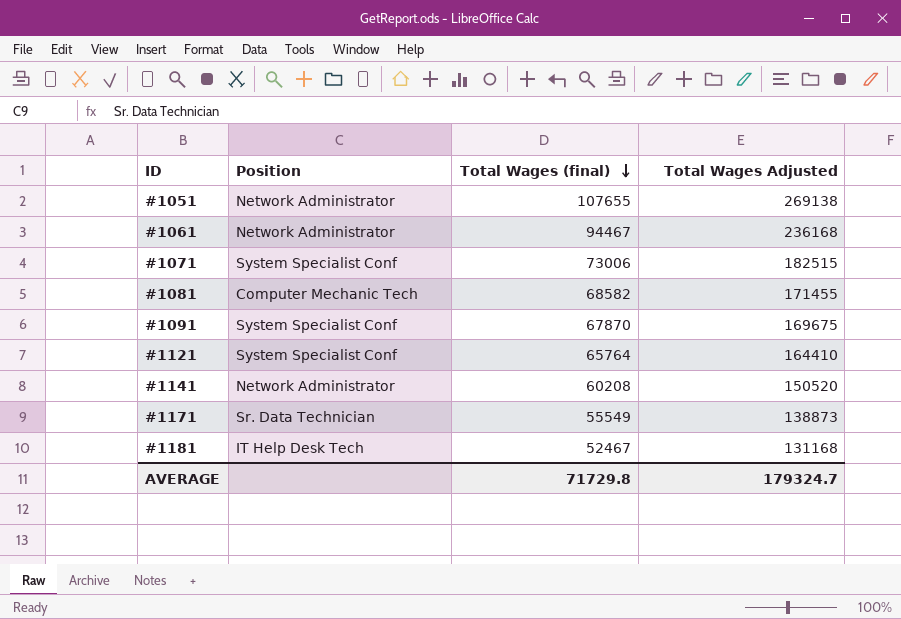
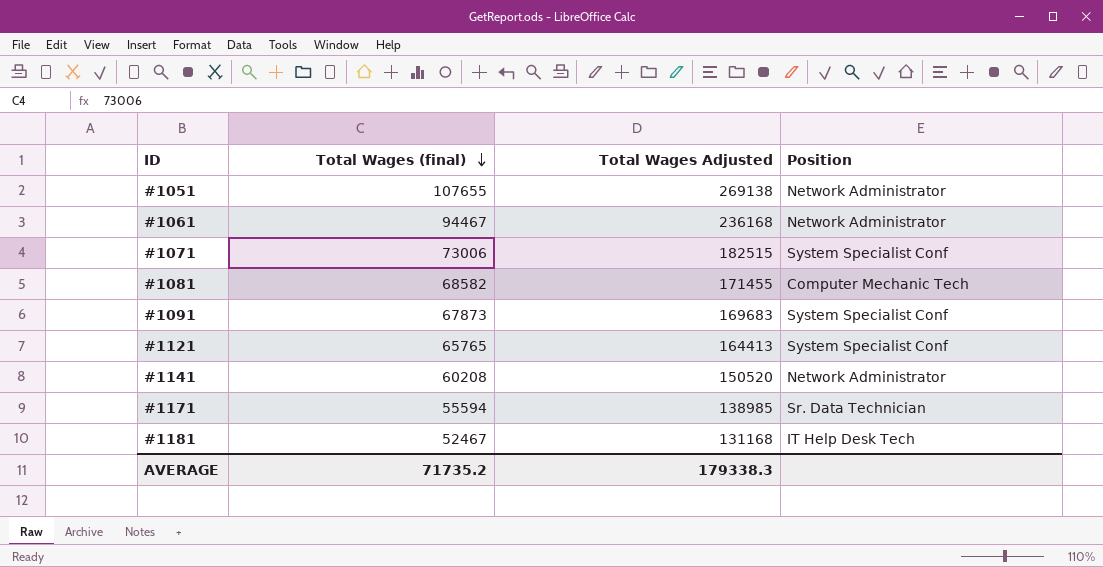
column Position | position: 2 -> 4
#1091 | Total Wages (final): 67870 -> 67873
#1091 | Total Wages Adjusted: 169675 -> 169683
#1121 | Total Wages (final): 65764 -> 65765
#1121 | Total Wages Adjusted: 164410 -> 164413
#1171 | Total Wages (final): 55549 -> 55594
#1171 | Total Wages Adjusted: 138873 -> 138985
AVERAGE | Total Wages (final): 71729.8 -> 71735.2
AVERAGE | Total Wages Adjusted: 179324.7 -> 179338.3

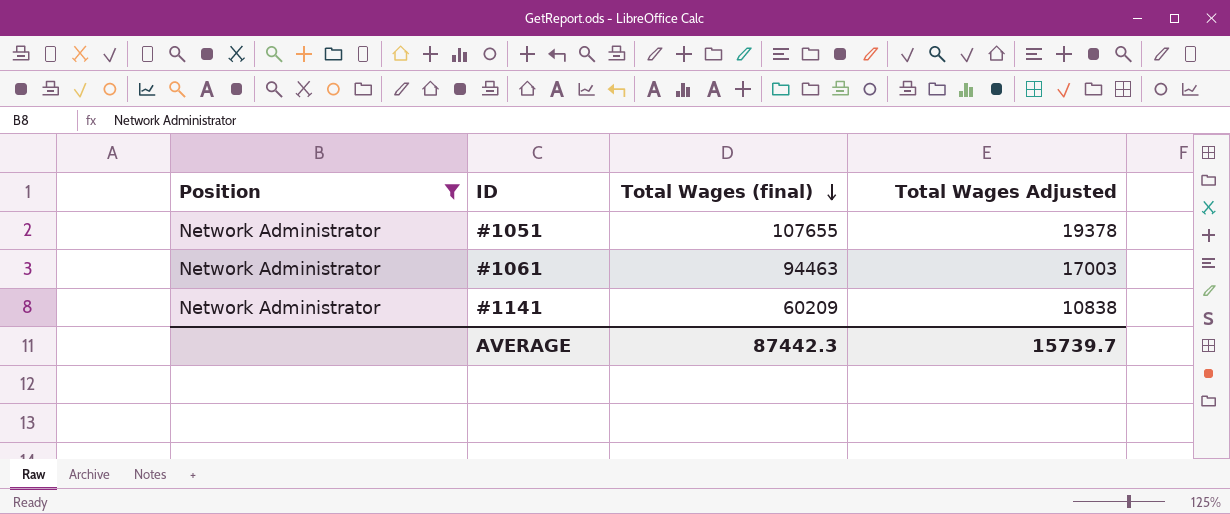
filter: none -> Position = Network Administrator
column Position | position: 4 -> 1
column Total Wages Adjusted | formula: [Total Wages (final)] * 2.5 -> [Total Wages (final)] * 0.18
#1061 | Total Wages (final): 94467 -> 94463
#1141 | Total Wages (final): 60208 -> 60209
AVERAGE | Total Wages (final): 71735.2 -> 87442.3
AVERAGE | Total Wages Adjusted: 179338.3 -> 15739.7

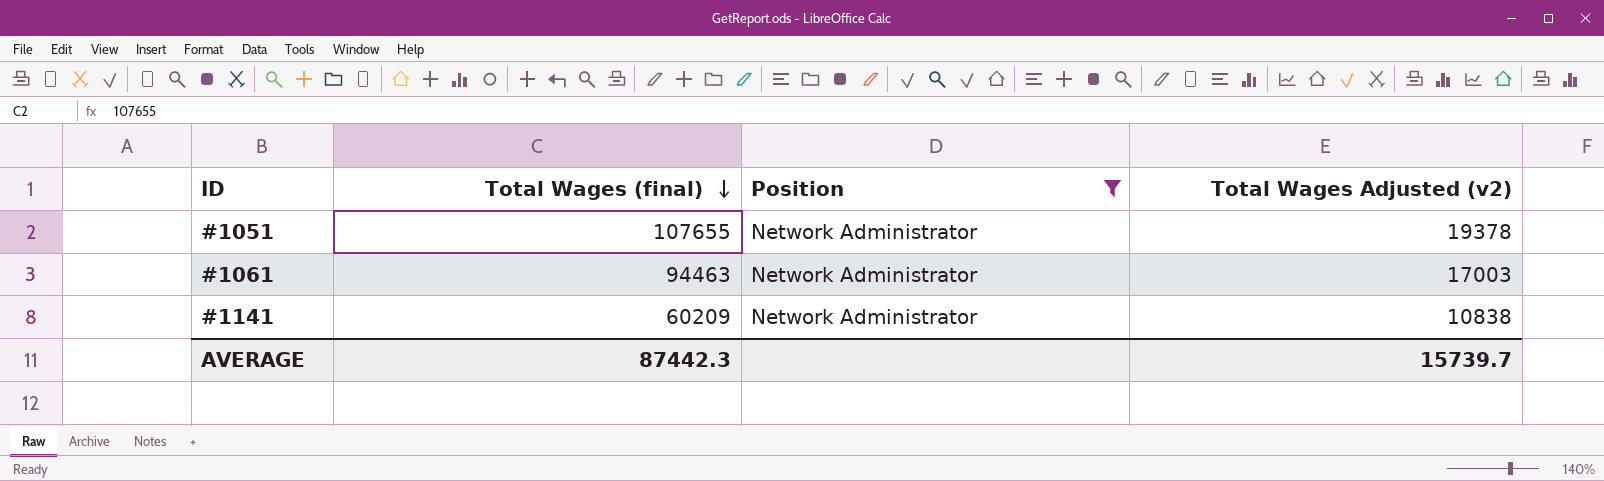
column Position | position: 1 -> 3
column name: Total Wages Adjusted -> Total Wages Adjusted (v2)

